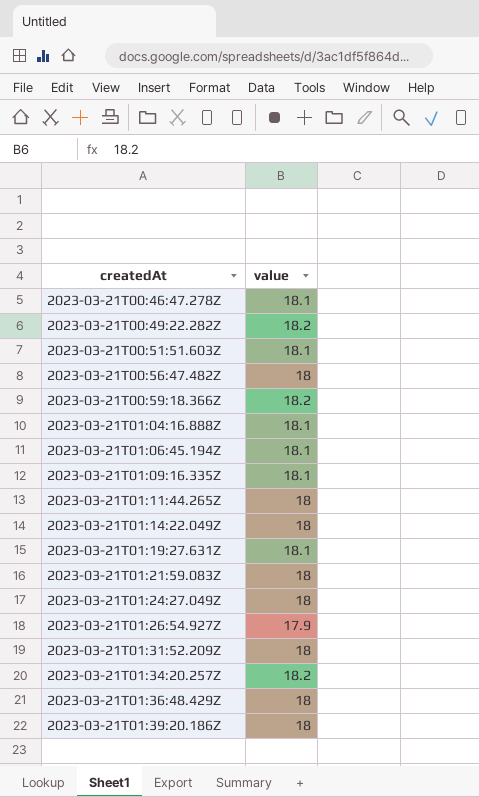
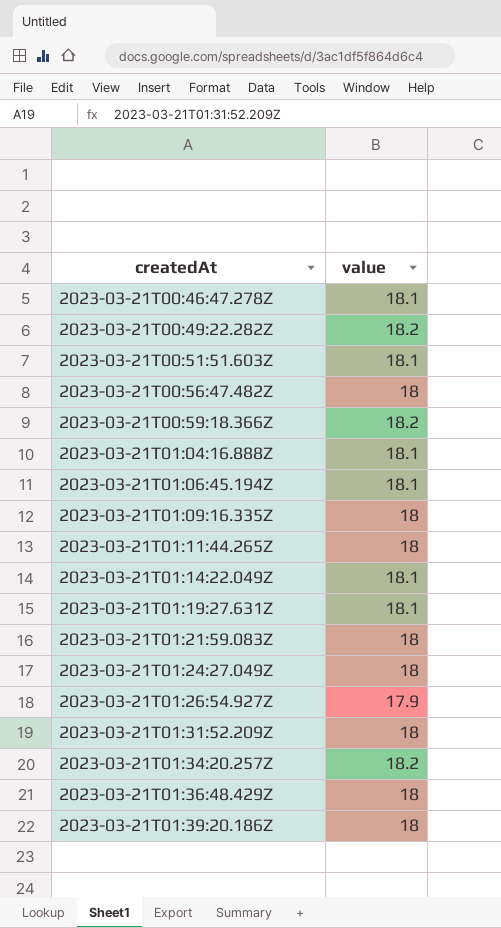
2023-03-21T01:09:16.335Z | value: 18.1 -> 18
2023-03-21T01:14:22.049Z | value: 18 -> 18.1

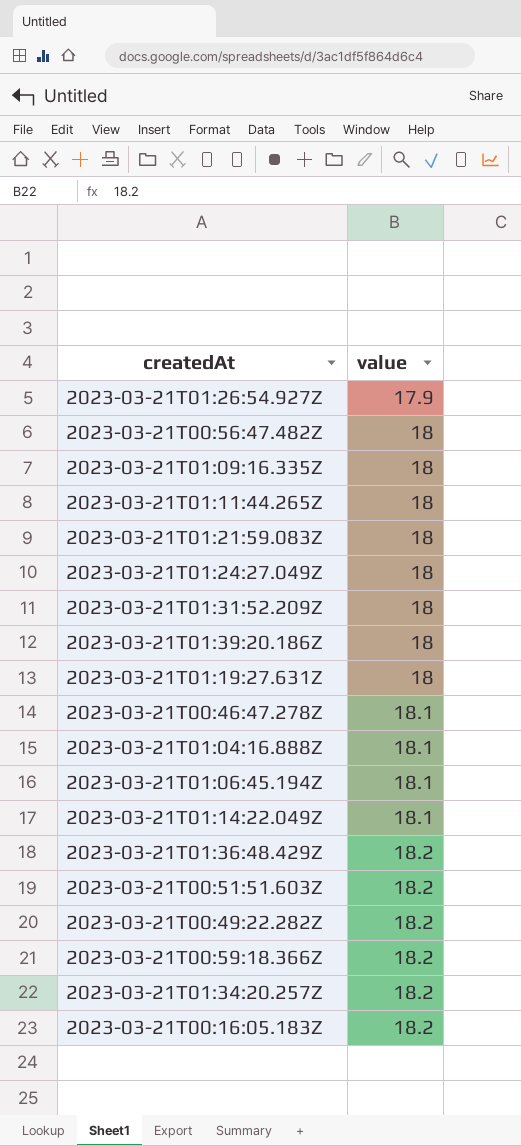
row order: createdAt ascending -> value ascending
2023-03-21T01:19:27.631Z | value: 18.1 -> 18
2023-03-21T01:36:48.429Z | value: 18 -> 18.2
2023-03-21T00:51:51.603Z | value: 18.1 -> 18.2
row 2023-03-21T00:16:05.183Z: none -> 18.2

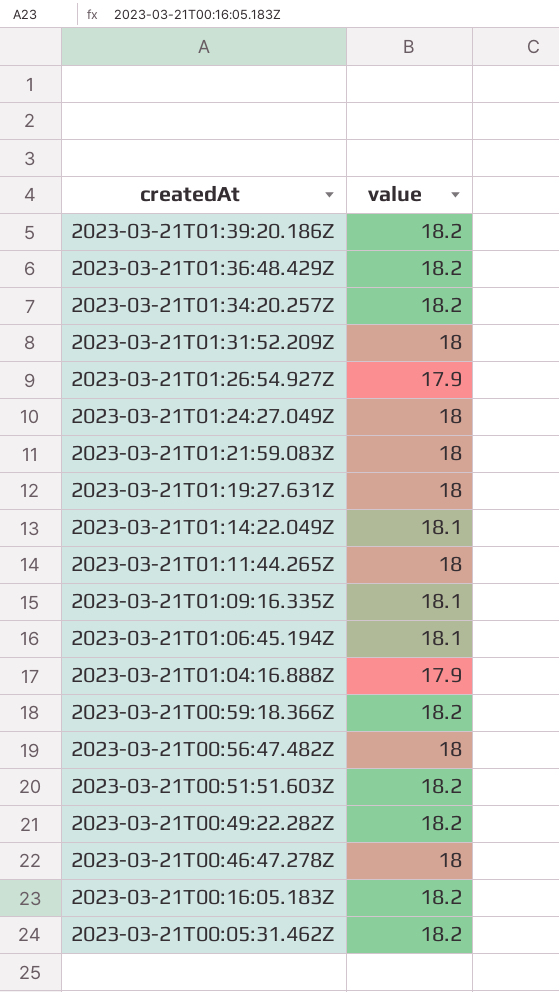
row order: value ascending -> createdAt descending
2023-03-21T01:39:20.186Z | value: 18 -> 18.2
2023-03-21T01:09:16.335Z | value: 18 -> 18.1
2023-03-21T01:04:16.888Z | value: 18.1 -> 17.9
2023-03-21T00:46:47.278Z | value: 18.1 -> 18
row 2023-03-21T00:05:31.462Z: none -> 18.2

